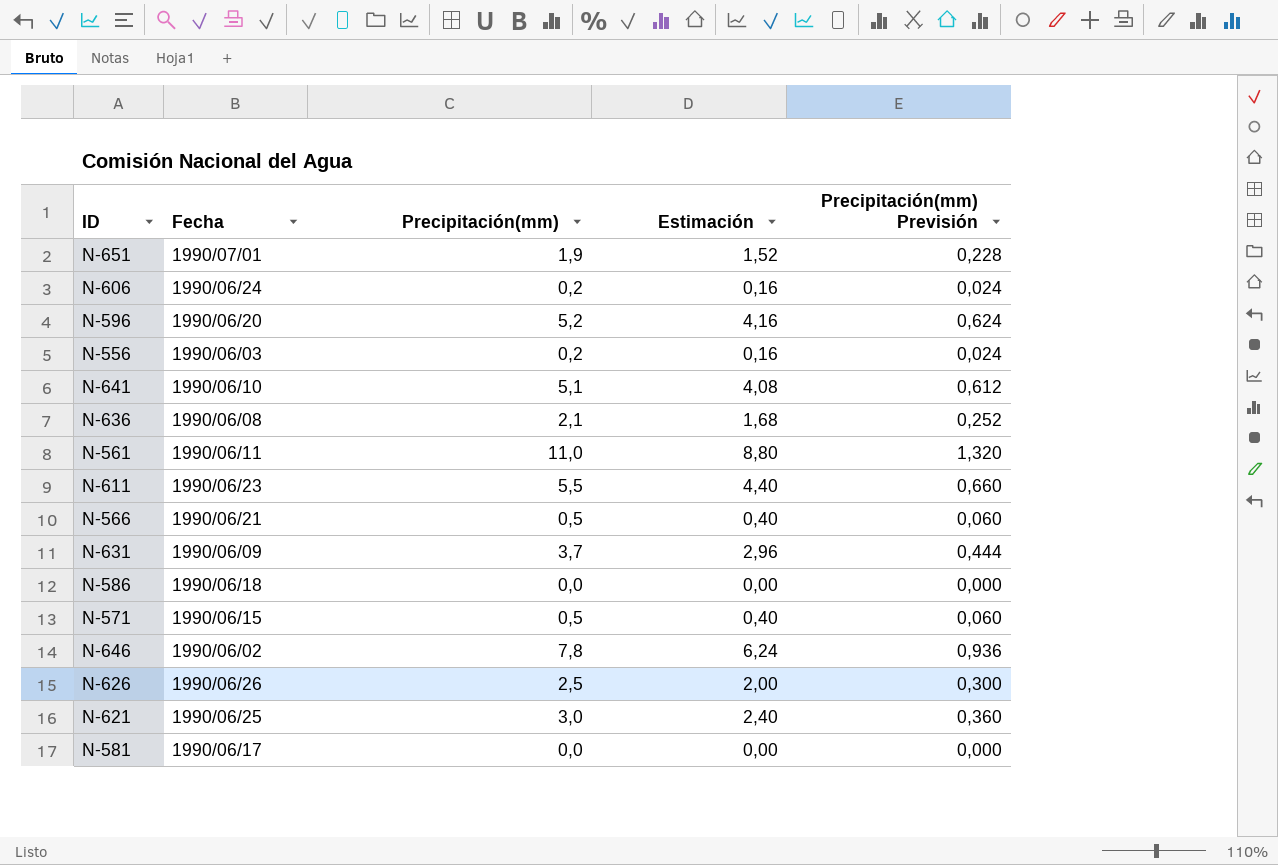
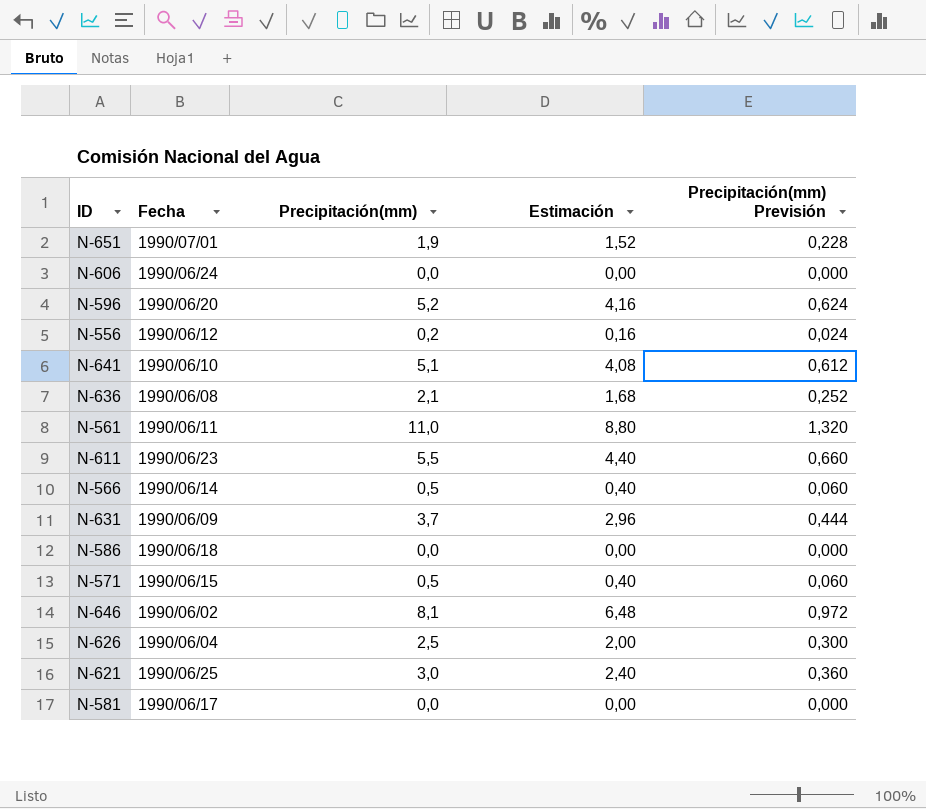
N-606 | Precipitación(mm): 0,2 -> 0,0
N-606 | Estimación: 0,16 -> 0,00
N-606 | Precipitación(mm) Previsión: 0,024 -> 0,000
N-556 | Fecha: 1990/06/03 -> 1990/06/12
N-566 | Fecha: 1990/06/21 -> 1990/06/14
N-646 | Precipitación(mm): 7,8 -> 8,1
N-646 | Estimación: 6,24 -> 6,48
N-646 | Precipitación(mm) Previsión: 0,936 -> 0,972
N-626 | Fecha: 1990/06/26 -> 1990/06/04

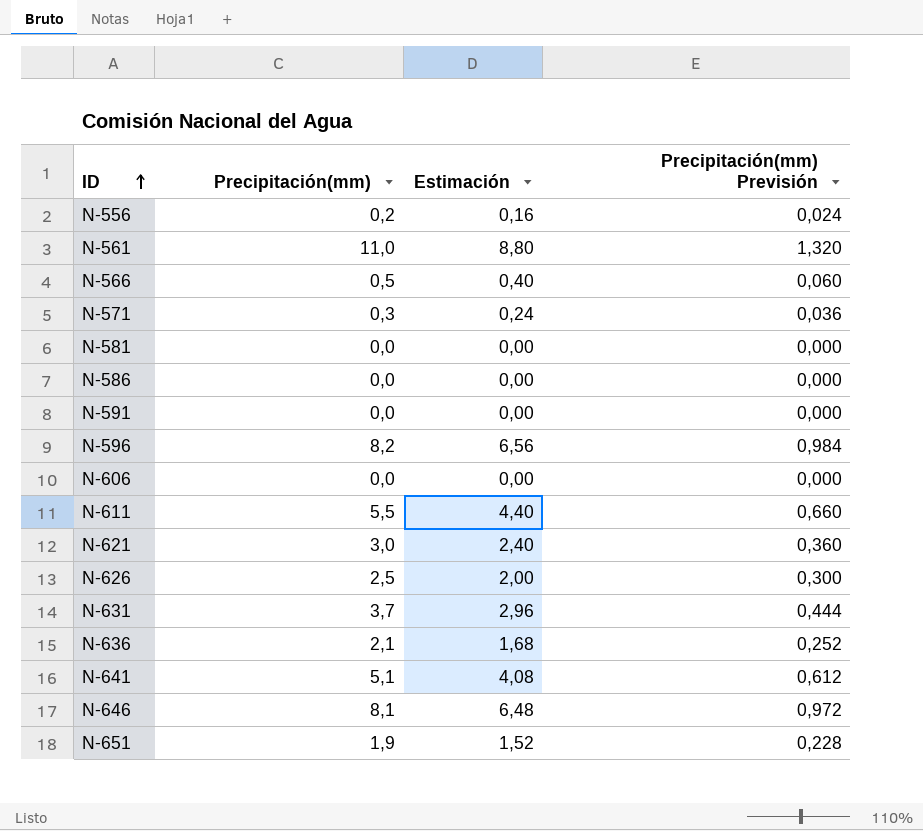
row order: none -> ID ascending
column Fecha | position: 2 -> none
N-571 | Precipitación(mm): 0,5 -> 0,3
N-571 | Estimación: 0,40 -> 0,24
N-571 | Precipitación(mm) Previsión: 0,060 -> 0,036
row N-591: none -> 0,0 | 0,00 | 0,000
N-596 | Precipitación(mm): 5,2 -> 8,2
N-596 | Estimación: 4,16 -> 6,56
N-596 | Precipitación(mm) Previsión: 0,624 -> 0,984

